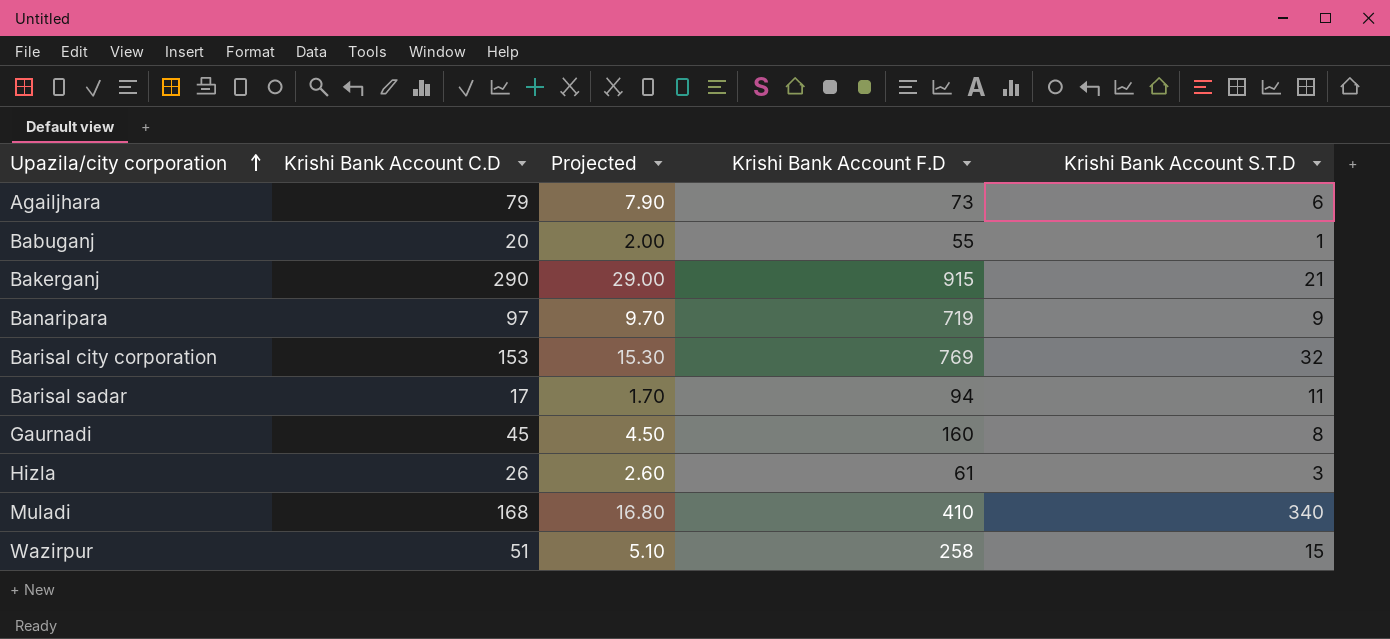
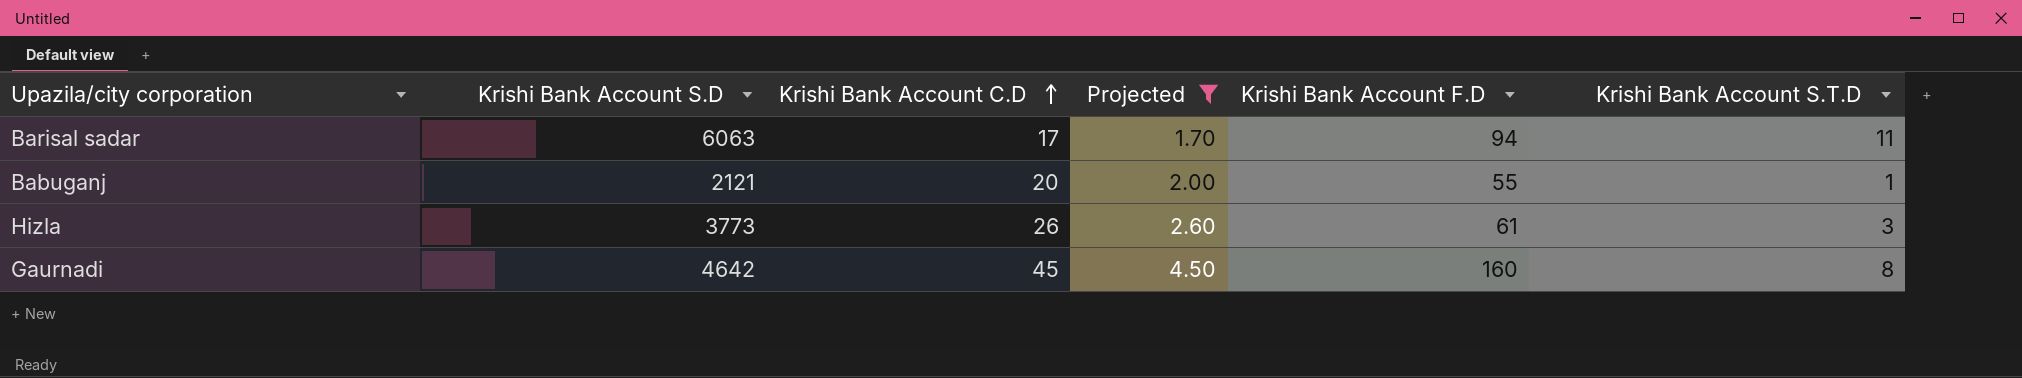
filter: none -> Projected <= 4.50
row order: Upazila/city corporation ascending -> Krishi Bank Account C.D ascending
column Krishi Bank Account S.D | position: none -> 2

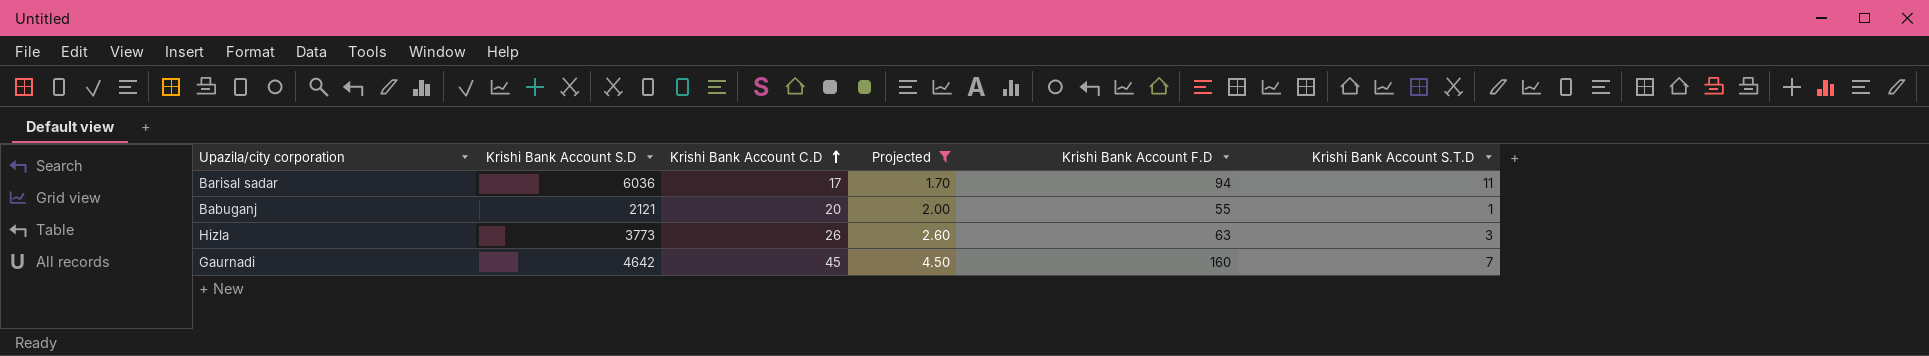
Barisal sadar | Krishi Bank Account S.D: 6063 -> 6036
Hizla | Krishi Bank Account F.D: 61 -> 63
Gaurnadi | Krishi Bank Account S.T.D: 8 -> 7

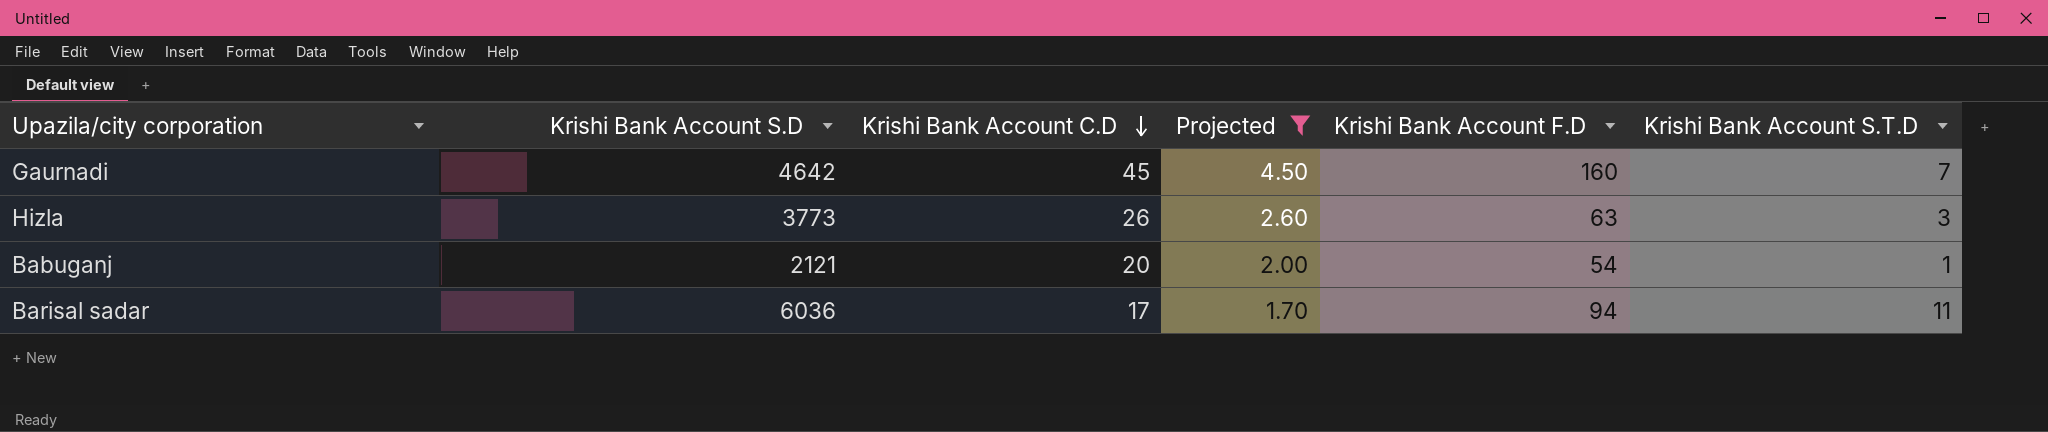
row order: Krishi Bank Account C.D ascending -> Krishi Bank Account C.D descending
Babuganj | Krishi Bank Account F.D: 55 -> 54

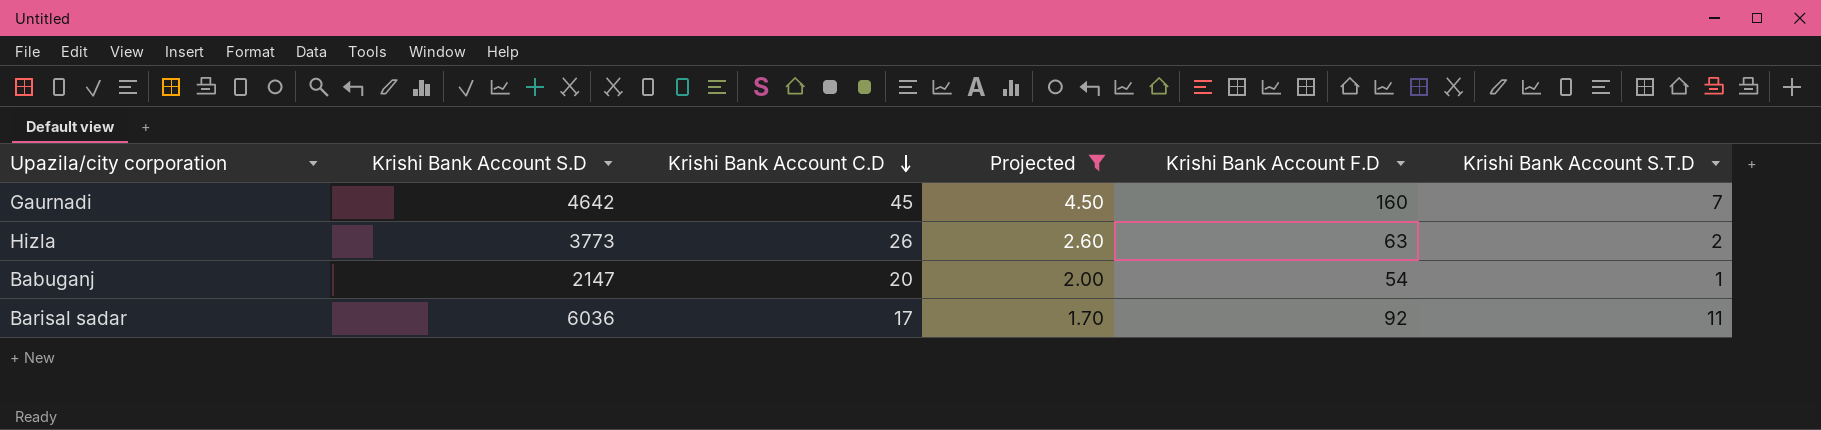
Hizla | Krishi Bank Account S.T.D: 3 -> 2
Babuganj | Krishi Bank Account S.D: 2121 -> 2147
Barisal sadar | Krishi Bank Account F.D: 94 -> 92

